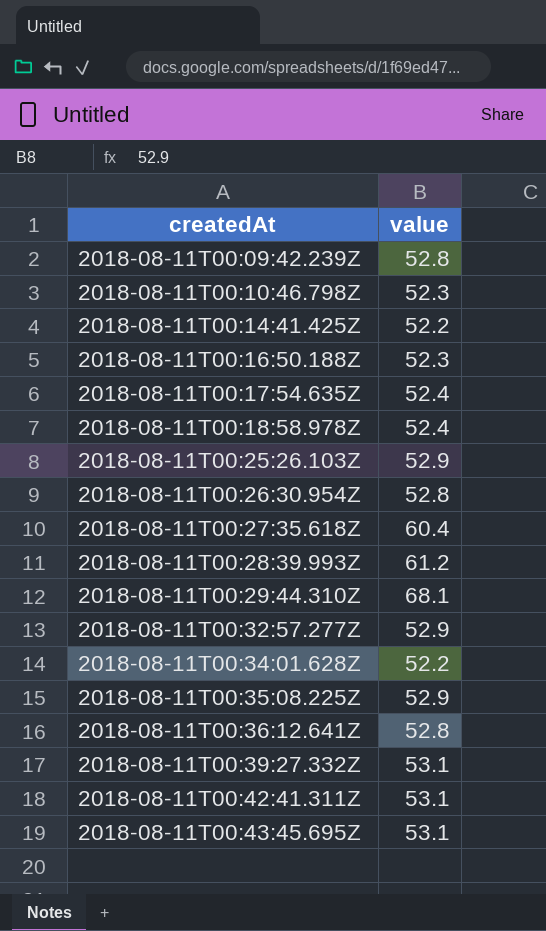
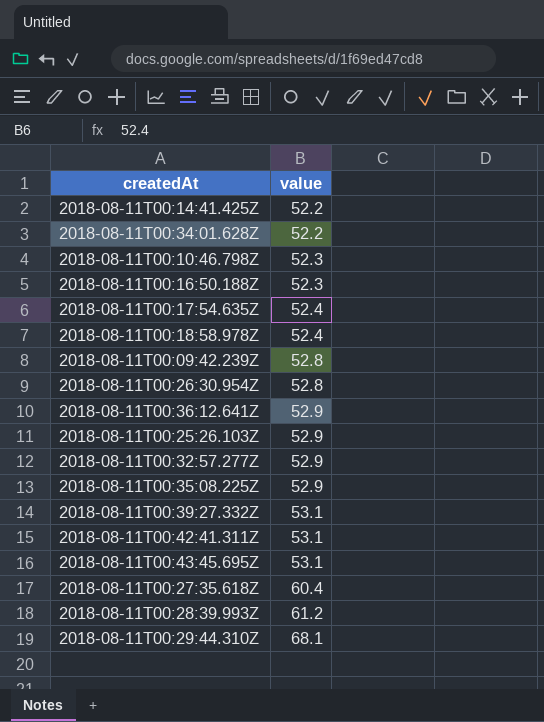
row order: createdAt ascending -> value ascending
2018-08-11T00:36:12.641Z | value: 52.8 -> 52.9

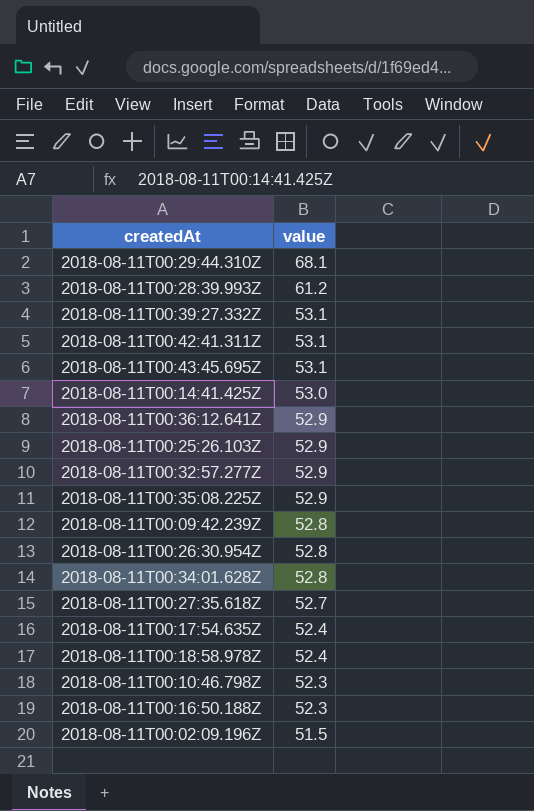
row order: value ascending -> value descending
2018-08-11T00:14:41.425Z | value: 52.2 -> 53.0
2018-08-11T00:34:01.628Z | value: 52.2 -> 52.8
2018-08-11T00:27:35.618Z | value: 60.4 -> 52.7
row 2018-08-11T00:02:09.196Z: none -> 51.5

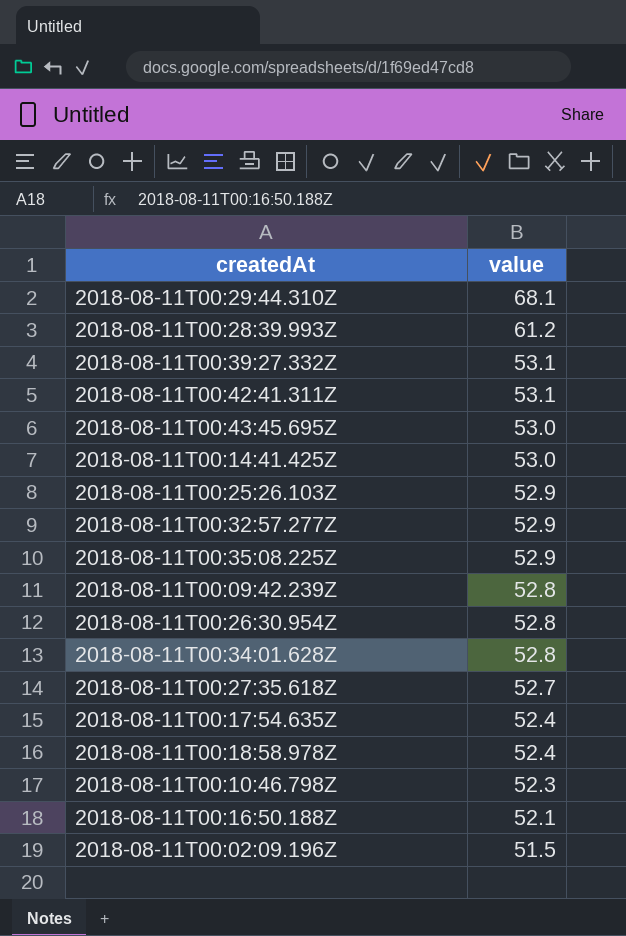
row 2018-08-11T00:36:12.641Z: 52.9 -> none
2018-08-11T00:43:45.695Z | value: 53.1 -> 53.0
2018-08-11T00:16:50.188Z | value: 52.3 -> 52.1

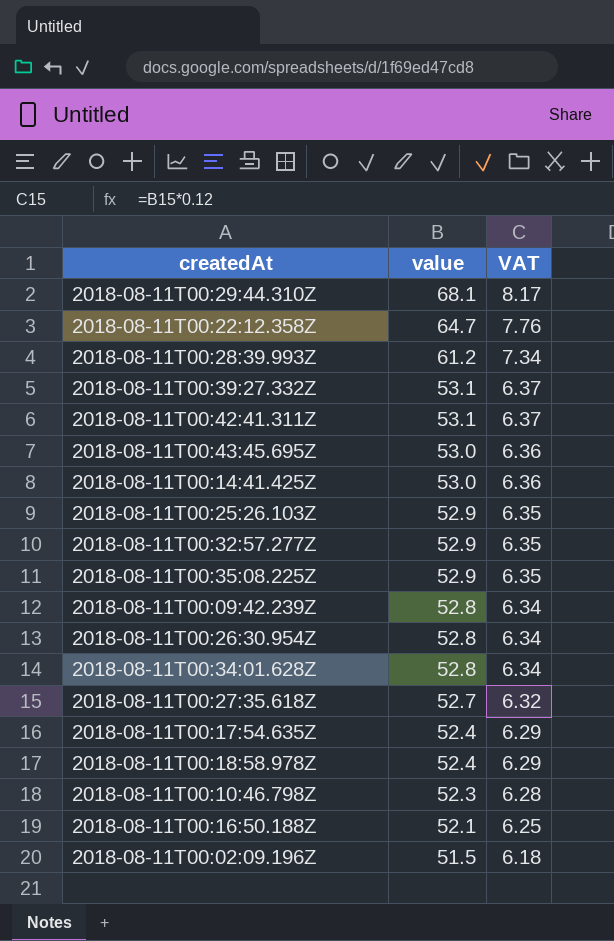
column VAT | formula: none -> [value] * 0.12
row 2018-08-11T00:22:12.358Z: none -> 64.7 | 7.76

